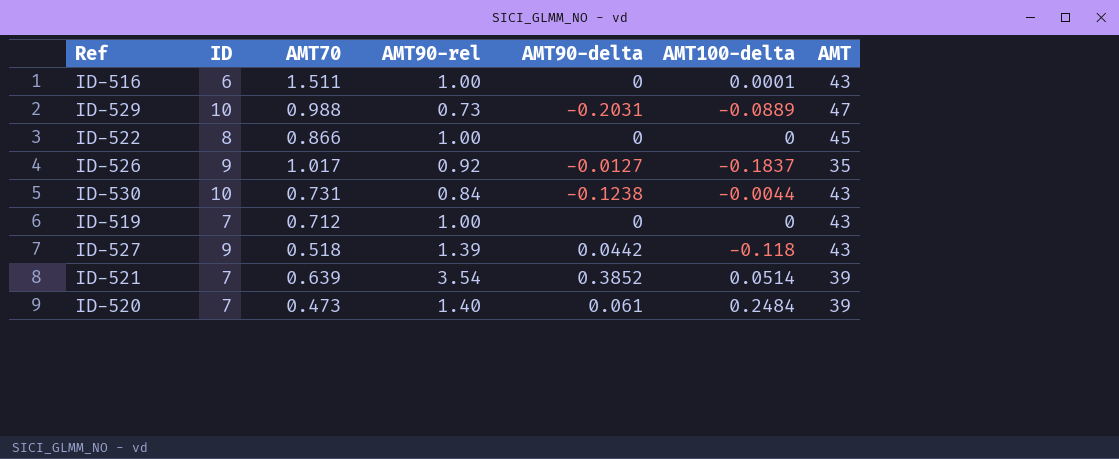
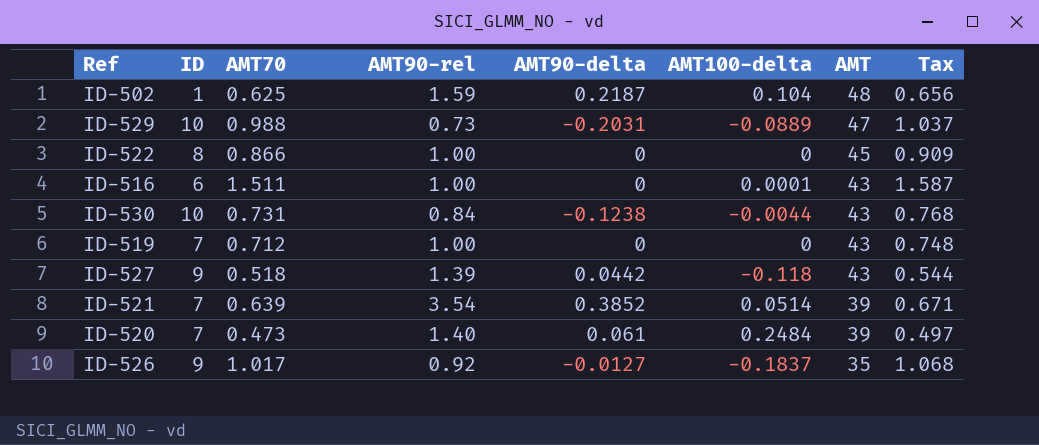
row order: none -> AMT descending
column Tax | formula: none -> [AMT70] * 1.05
row ID-502: none -> 1 | 0.625 | 1.59 | 0.2187 | 0.104 | 48 | 0.656

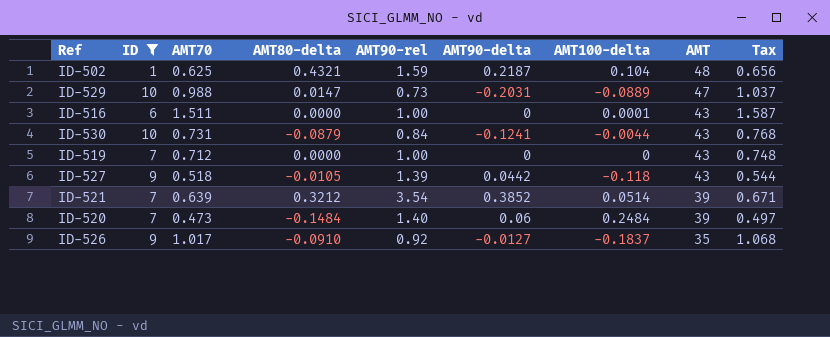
filter: none -> ID != 8
column AMT80-delta | position: none -> 4
ID-530 | AMT90-delta: -0.1238 -> -0.1241
ID-520 | AMT90-delta: 0.061 -> 0.06

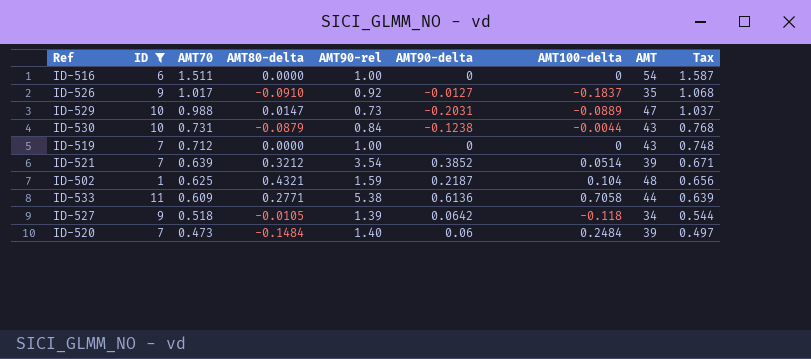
row order: AMT descending -> AMT70 descending
ID-516 | AMT100-delta: 0.0001 -> 0
ID-516 | AMT: 43 -> 54
ID-530 | AMT90-delta: -0.1241 -> -0.1238
row ID-533: none -> 11 | 0.609 | 0.2771 | 5.38 | 0.6136 | 0.7058 | 44 | 0.639
ID-527 | AMT90-delta: 0.0442 -> 0.0642
ID-527 | AMT: 43 -> 34

